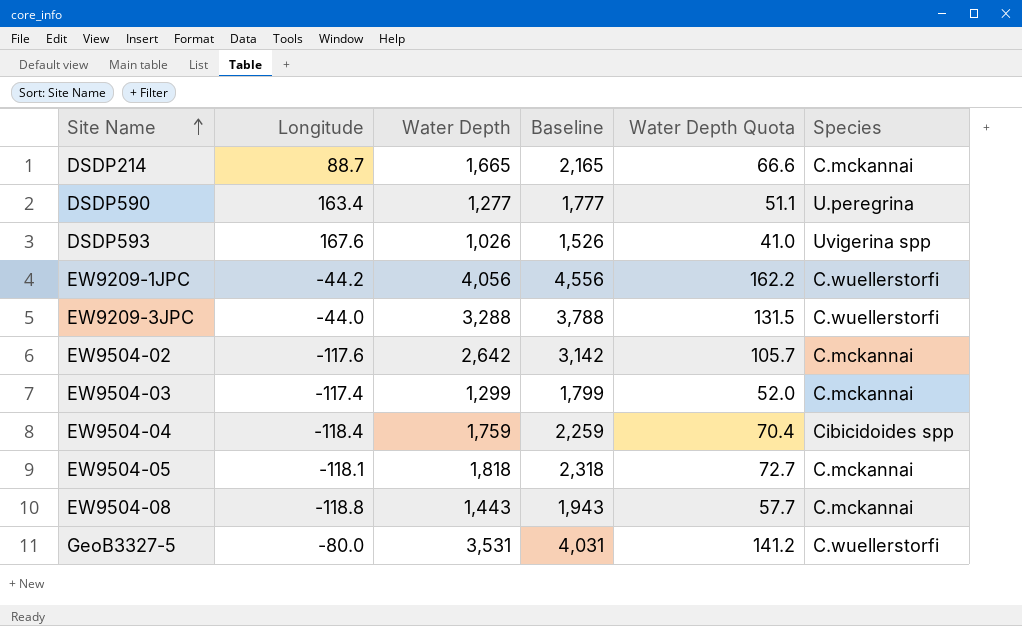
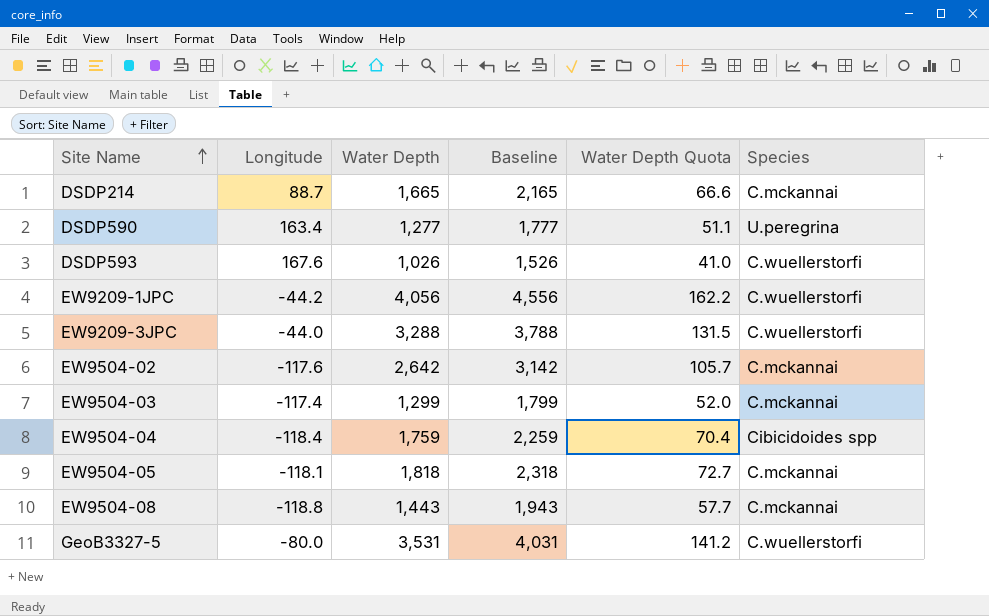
DSDP593 | Species: Uvigerina spp -> C.wuellerstorfi

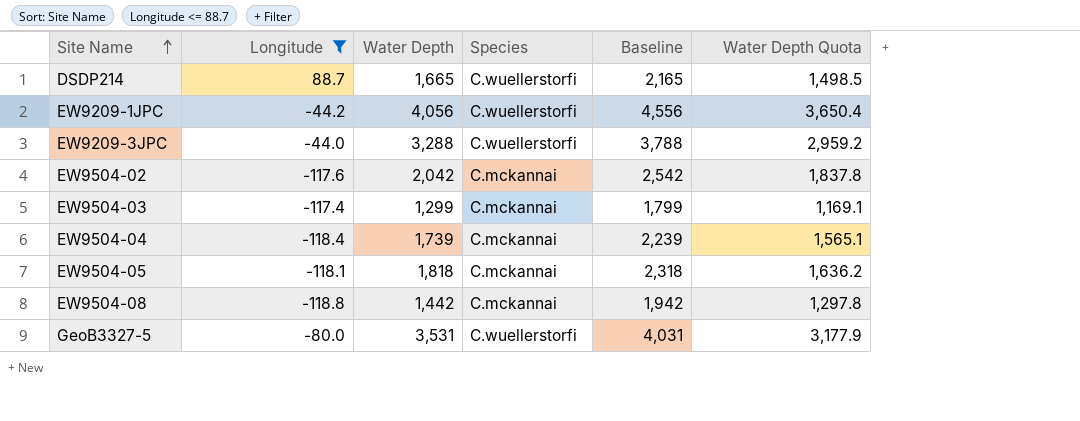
filter: none -> Longitude <= 88.7
column Species | position: 6 -> 4
column Water Depth Quota | formula: [Water Depth] * 0.04 -> [Water Depth] * 0.9
DSDP214 | Species: C.mckannai -> C.wuellerstorfi
EW9504-02 | Water Depth: 2,642 -> 2,042
EW9504-02 | Baseline: 3,142 -> 2,542
EW9504-04 | Water Depth: 1,759 -> 1,739
EW9504-04 | Species: Cibicidoides spp -> C.mckannai
EW9504-04 | Baseline: 2,259 -> 2,239
EW9504-08 | Water Depth: 1,443 -> 1,442
EW9504-08 | Baseline: 1,943 -> 1,942

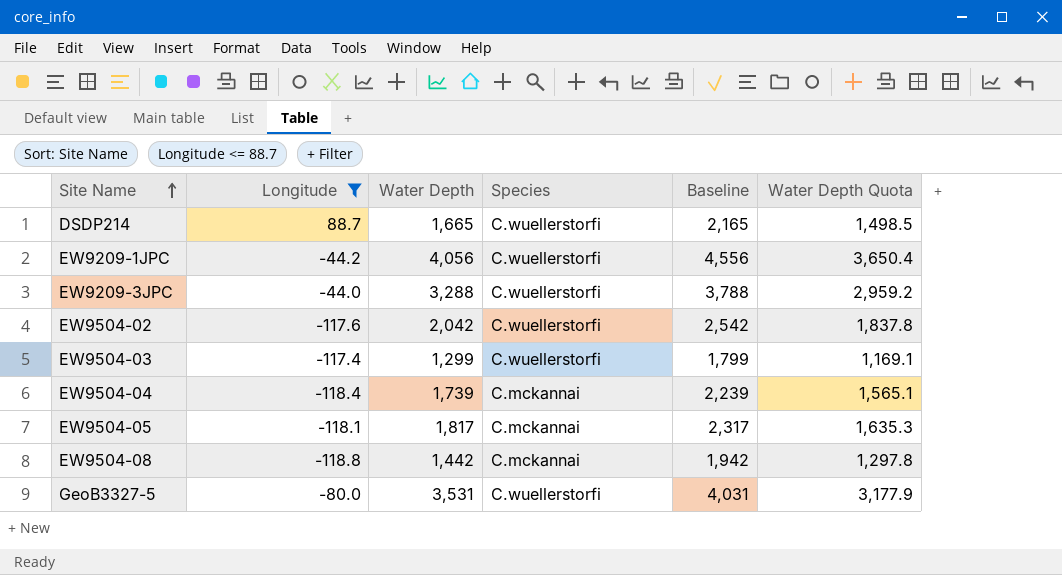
EW9504-02 | Species: C.mckannai -> C.wuellerstorfi
EW9504-03 | Species: C.mckannai -> C.wuellerstorfi
EW9504-05 | Water Depth: 1,818 -> 1,817
EW9504-05 | Baseline: 2,318 -> 2,317
EW9504-05 | Water Depth Quota: 1,636.2 -> 1,635.3

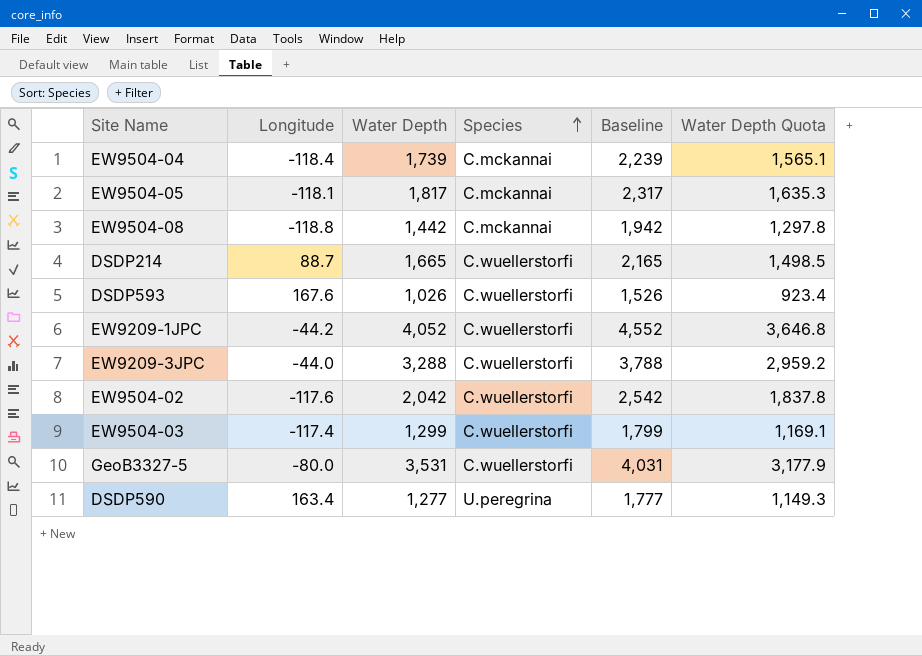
filter: Longitude <= 88.7 -> none
row order: Site Name ascending -> Species ascending
EW9209-1JPC | Water Depth: 4,056 -> 4,052
EW9209-1JPC | Baseline: 4,556 -> 4,552
EW9209-1JPC | Water Depth Quota: 3,650.4 -> 3,646.8

